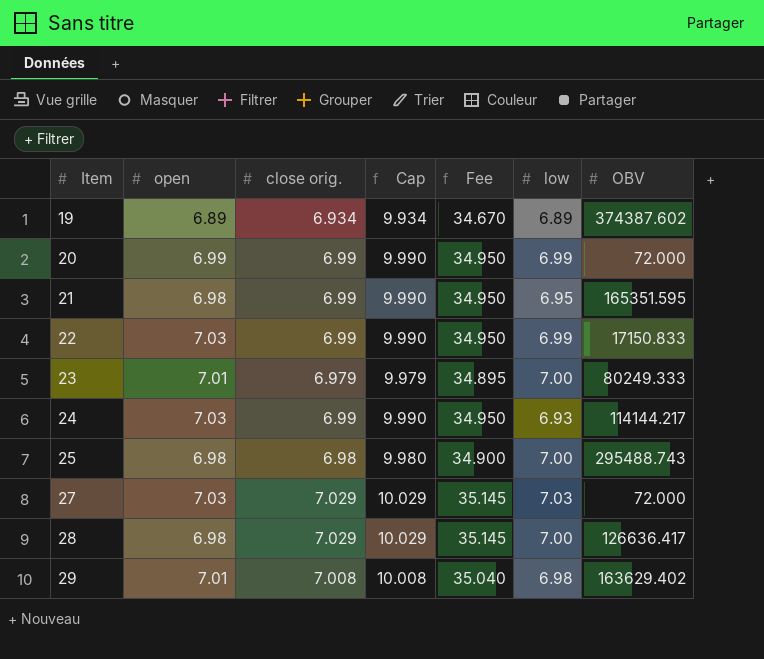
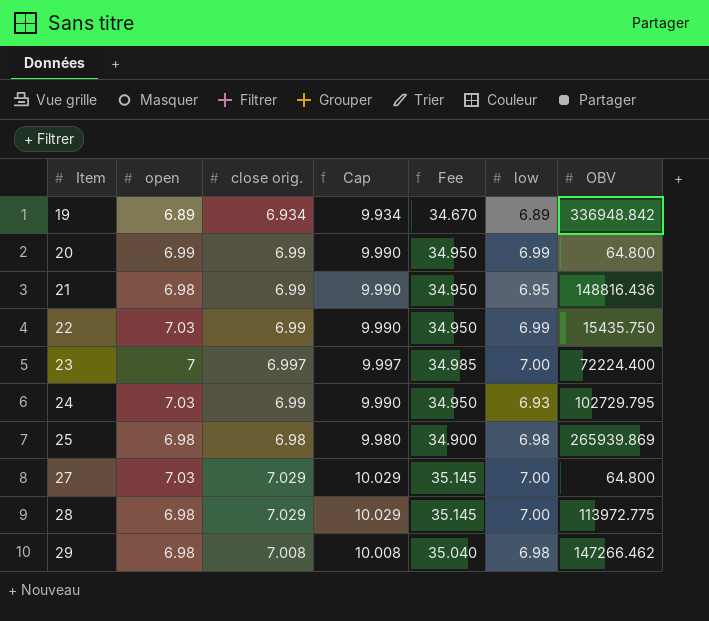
19 | OBV: 374387.602 -> 336948.842
20 | OBV: 72.000 -> 64.800
21 | OBV: 165351.595 -> 148816.436
22 | OBV: 17150.833 -> 15435.750
23 | open: 7.01 -> 7
23 | close orig.: 6.979 -> 6.997
23 | Cap: 9.979 -> 9.997
23 | Fee: 34.895 -> 34.985
23 | OBV: 80249.333 -> 72224.400
24 | OBV: 114144.217 -> 102729.795
25 | low: 7.00 -> 6.98
25 | OBV: 295488.743 -> 265939.869
27 | low: 7.03 -> 7.00
27 | OBV: 72.000 -> 64.800
28 | OBV: 126636.417 -> 113972.775
29 | open: 7.01 -> 6.98
29 | OBV: 163629.402 -> 147266.462

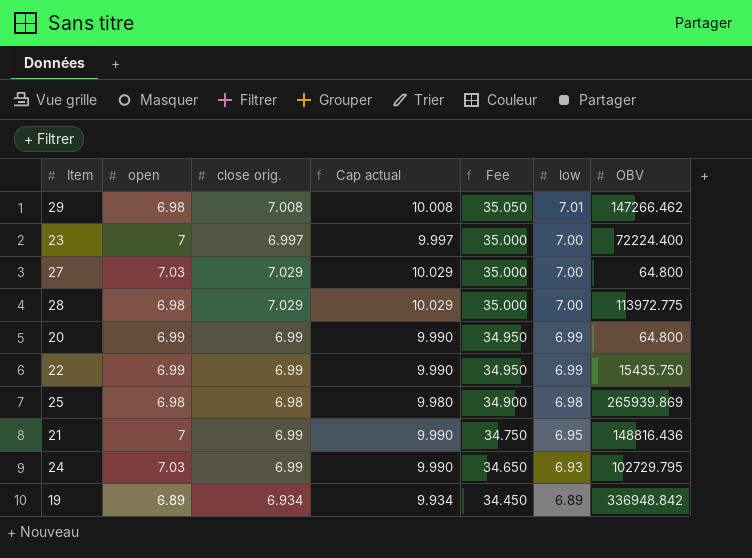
row order: Item ascending -> Fee descending
column name: Cap -> Cap actual
column Fee | formula: [close orig.] * 5 -> [low] * 5
29 | low: 6.98 -> 7.01
22 | open: 7.03 -> 6.99
21 | open: 6.98 -> 7

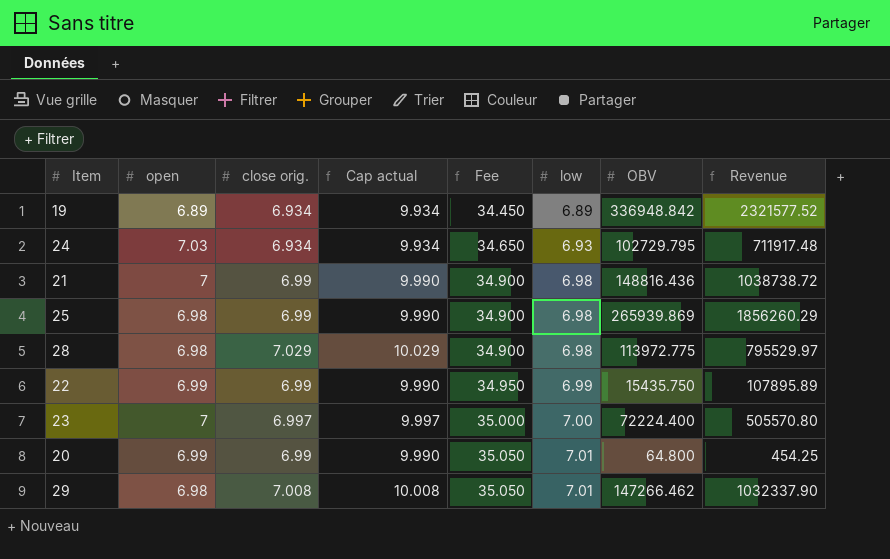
row order: Fee descending -> Fee ascending
column Revenue | formula: none -> [low] * [OBV]
row 27: 7.03 | 7.029 | 10.029 | 35.000 | 7.00 | 64.800 -> none
24 | close orig.: 6.99 -> 6.934
24 | Cap actual: 9.990 -> 9.934
21 | Fee: 34.750 -> 34.900
21 | low: 6.95 -> 6.98
25 | close orig.: 6.98 -> 6.99
25 | Cap actual: 9.980 -> 9.990
28 | Fee: 35.000 -> 34.900
28 | low: 7.00 -> 6.98
20 | Fee: 34.950 -> 35.050
20 | low: 6.99 -> 7.01

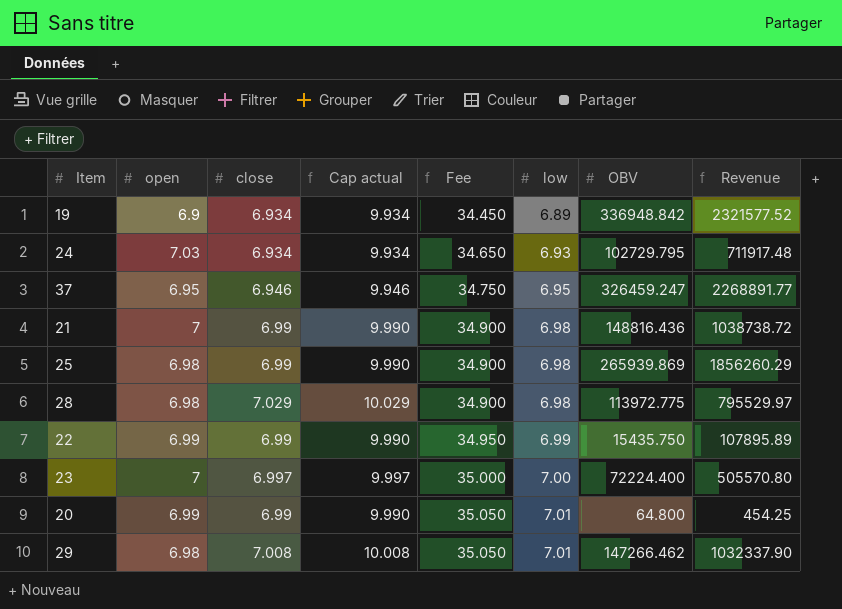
column name: close orig. -> close
19 | open: 6.89 -> 6.9
row 37: none -> 6.95 | 6.946 | 9.946 | 34.750 | 6.95 | 326459.247 | 2268891.77

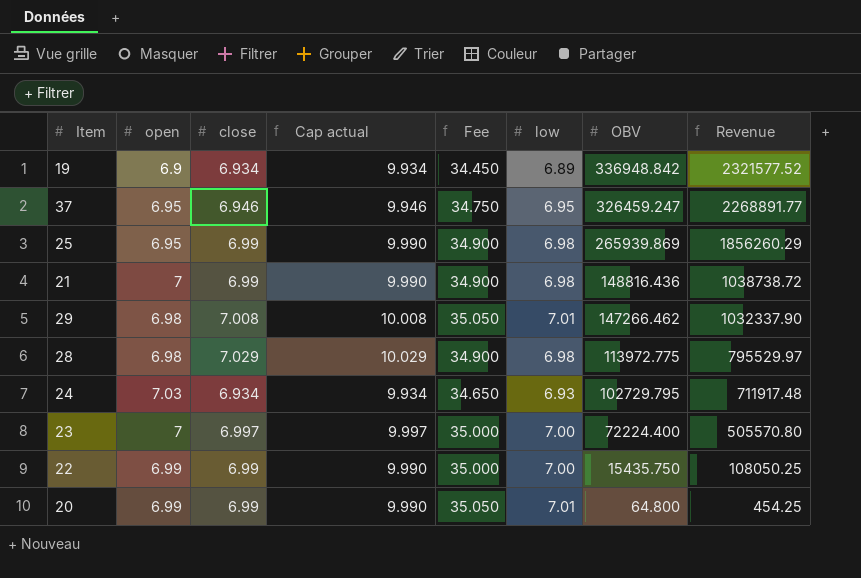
row order: Fee ascending -> OBV descending
25 | open: 6.98 -> 6.95
22 | Fee: 34.950 -> 35.000
22 | low: 6.99 -> 7.00
22 | Revenue: 107895.89 -> 108050.25

